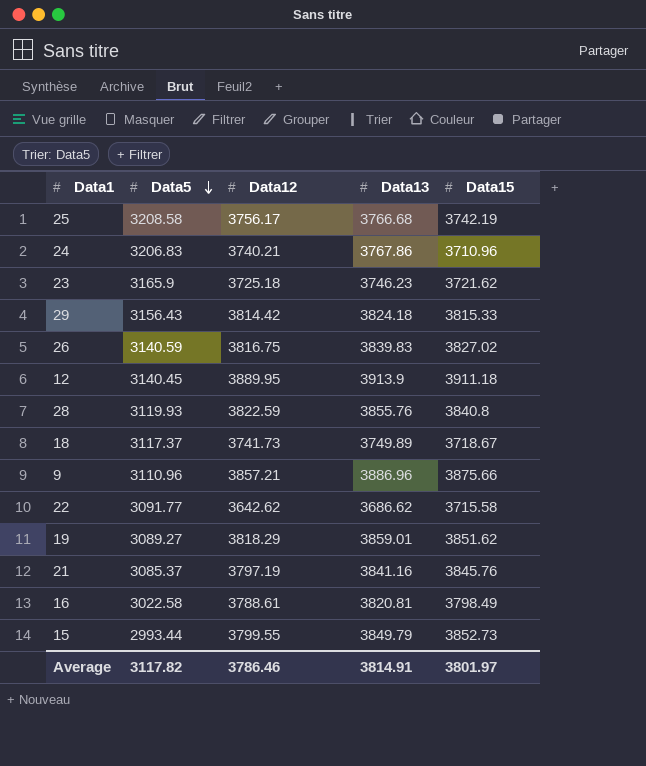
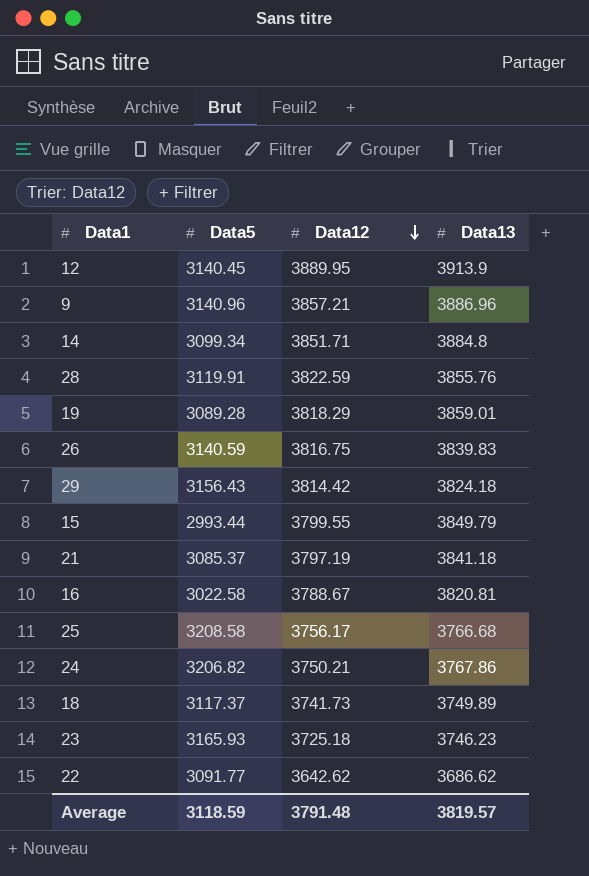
row order: Data5 descending -> Data12 descending
column Data15 | position: 5 -> none
9 | Data5: 3110.96 -> 3140.96
row 14: none -> 3099.34 | 3851.71 | 3884.8
28 | Data5: 3119.93 -> 3119.91
19 | Data5: 3089.27 -> 3089.28
21 | Data13: 3841.16 -> 3841.18
16 | Data12: 3788.61 -> 3788.67
24 | Data5: 3206.83 -> 3206.82
24 | Data12: 3740.21 -> 3750.21
23 | Data5: 3165.9 -> 3165.93
Average | Data5: 3117.82 -> 3118.59
Average | Data12: 3786.46 -> 3791.48
Average | Data13: 3814.91 -> 3819.57

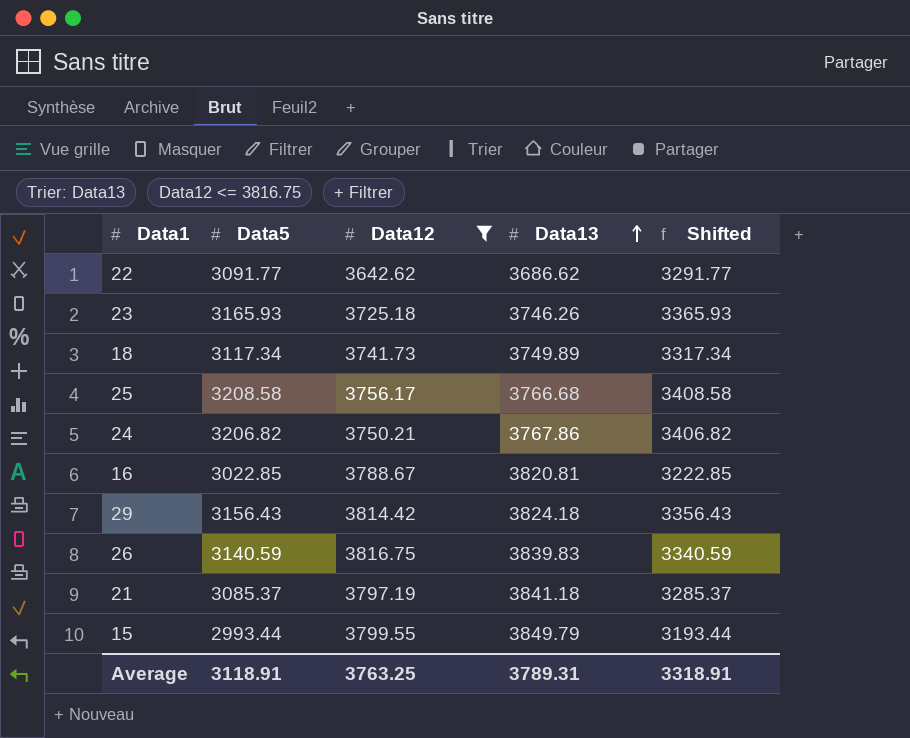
filter: none -> Data12 <= 3816.75
row order: Data12 descending -> Data13 ascending
column Shifted | formula: none -> [Data5] + 200
23 | Data13: 3746.23 -> 3746.26
18 | Data5: 3117.37 -> 3117.34
16 | Data5: 3022.58 -> 3022.85
Average | Data5: 3118.59 -> 3118.91
Average | Data12: 3791.48 -> 3763.25
Average | Data13: 3819.57 -> 3789.31

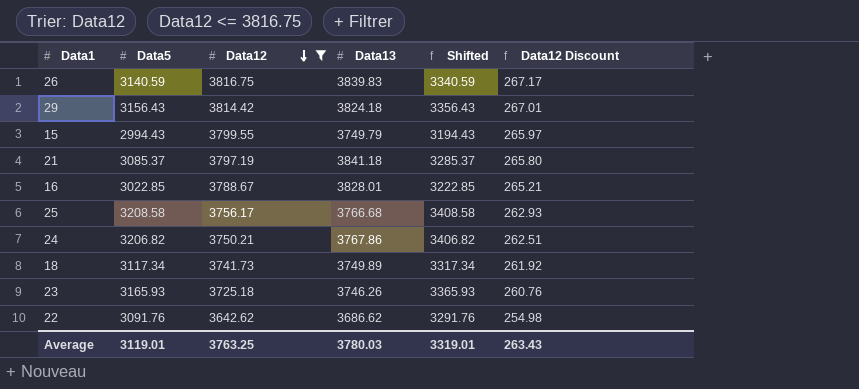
row order: Data13 ascending -> Data12 descending
column Data12 Discount | formula: none -> [Data12] * 0.07
15 | Data5: 2993.44 -> 2994.43
15 | Data13: 3849.79 -> 3749.79
15 | Shifted: 3193.44 -> 3194.43
16 | Data13: 3820.81 -> 3828.01
22 | Data5: 3091.77 -> 3091.76
22 | Shifted: 3291.77 -> 3291.76
Average | Data5: 3118.91 -> 3119.01
Average | Data13: 3789.31 -> 3780.03
Average | Shifted: 3318.91 -> 3319.01

